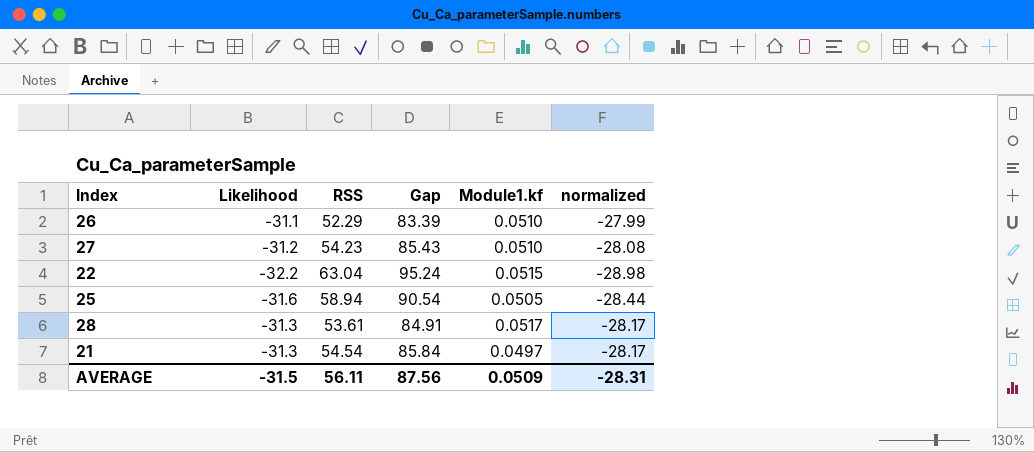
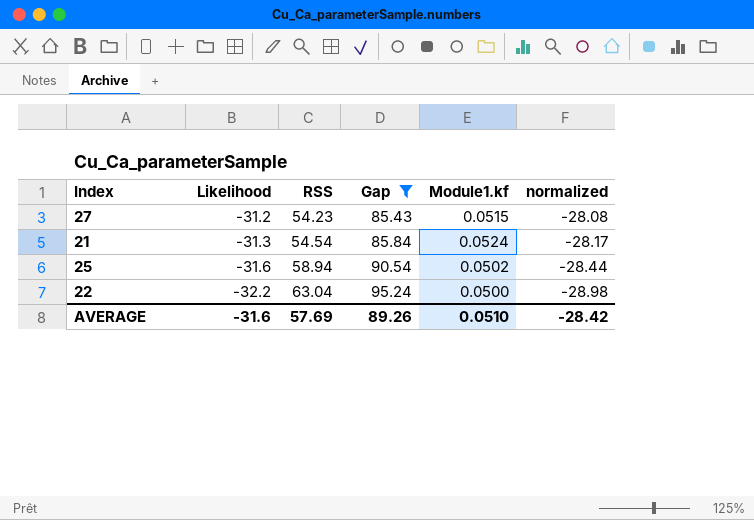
filter: none -> Gap >= 85.43
row order: none -> Likelihood descending
27 | Module1.kf: 0.0510 -> 0.0515
21 | Module1.kf: 0.0497 -> 0.0524
25 | Module1.kf: 0.0505 -> 0.0502
22 | Module1.kf: 0.0515 -> 0.0500
AVERAGE | Likelihood: -31.5 -> -31.6
AVERAGE | RSS: 56.11 -> 57.69
AVERAGE | Gap: 87.56 -> 89.26
AVERAGE | Module1.kf: 0.0509 -> 0.0510
AVERAGE | normalized: -28.31 -> -28.42

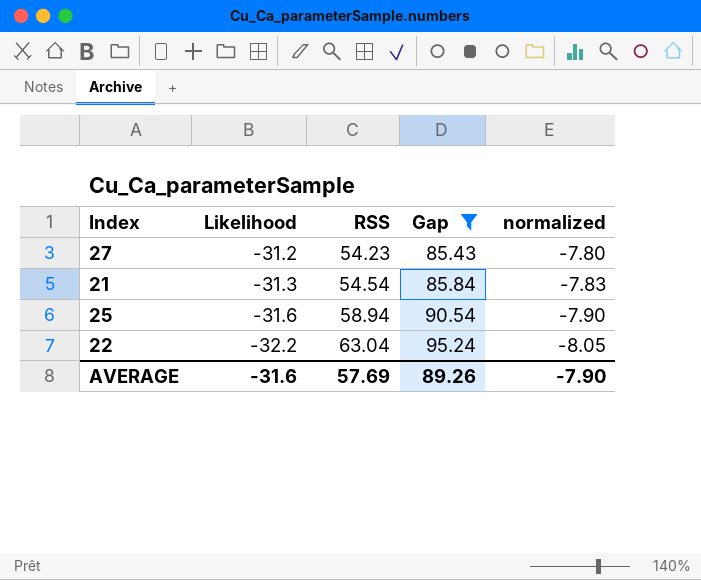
column Module1.kf | position: 5 -> none
column normalized | formula: [Likelihood] * 0.9 -> [Likelihood] * 0.25
AVERAGE | normalized: -28.42 -> -7.90

